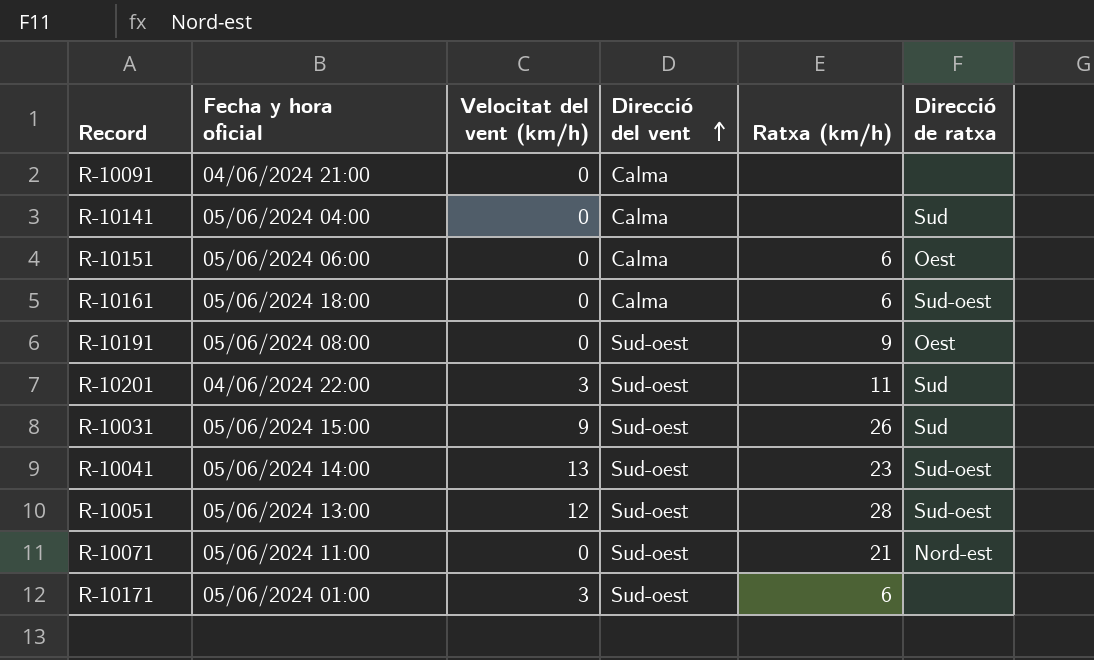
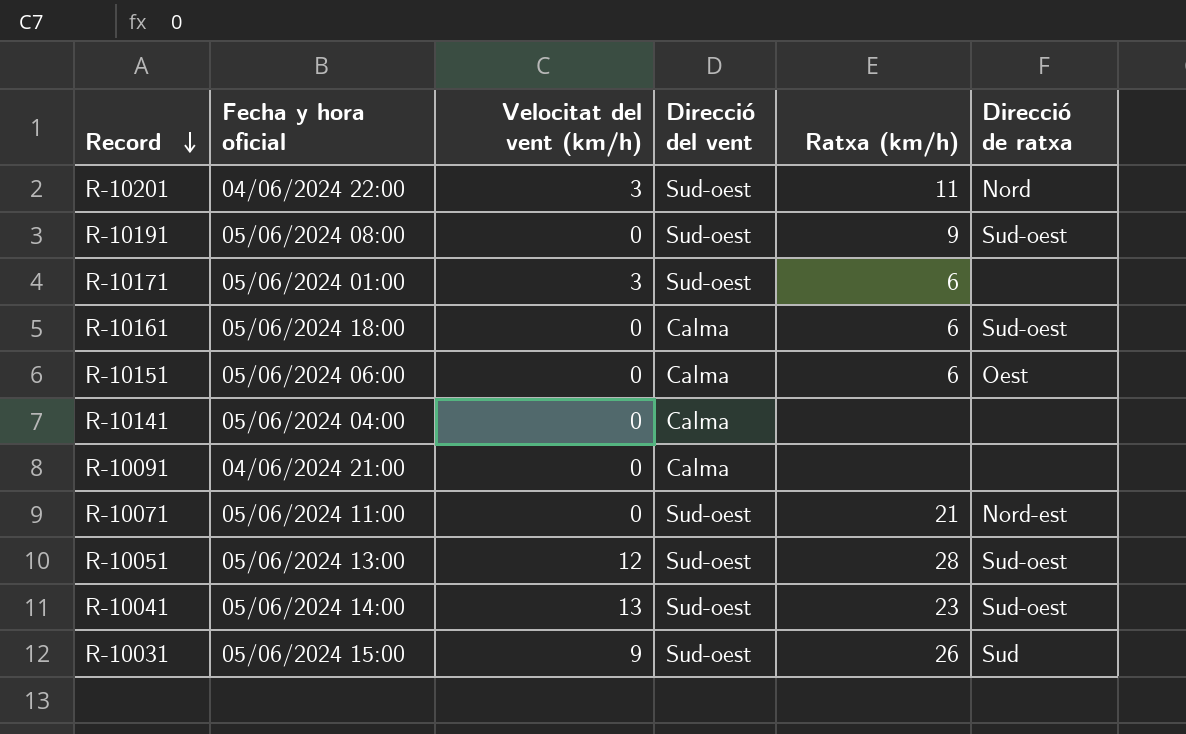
row order: Direcció del vent ascending -> Record descending
R-10201 | Direcció de ratxa: Sud -> Nord
R-10191 | Direcció de ratxa: Oest -> Sud-oest
R-10141 | Direcció de ratxa: Sud -> none

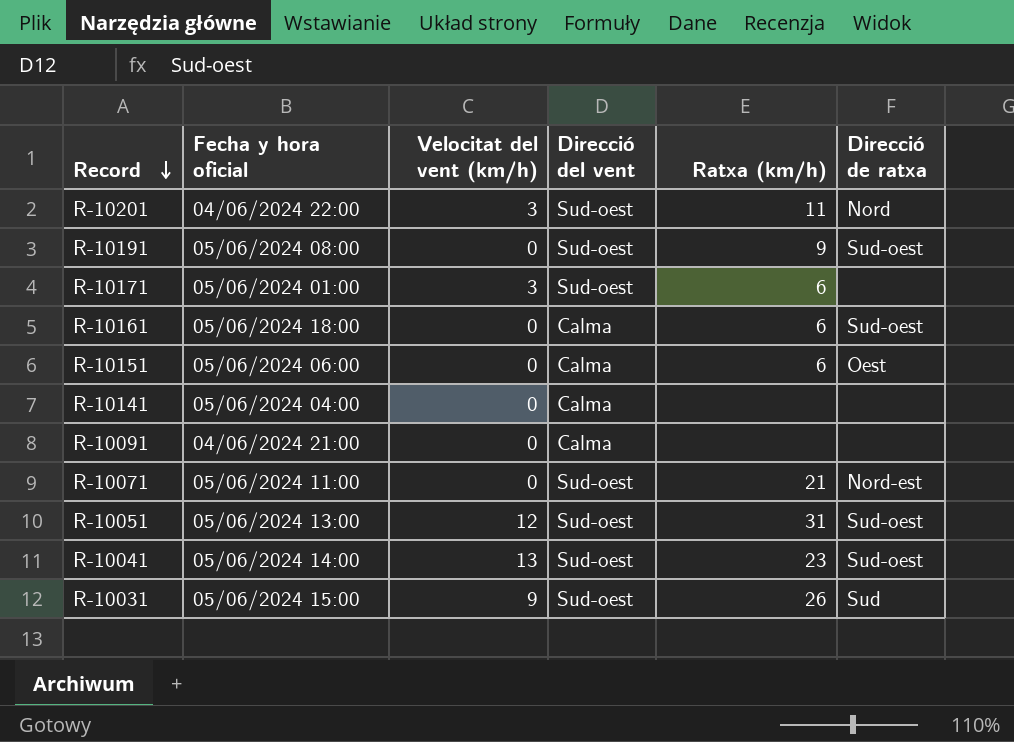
R-10051 | Ratxa (km/h): 28 -> 31

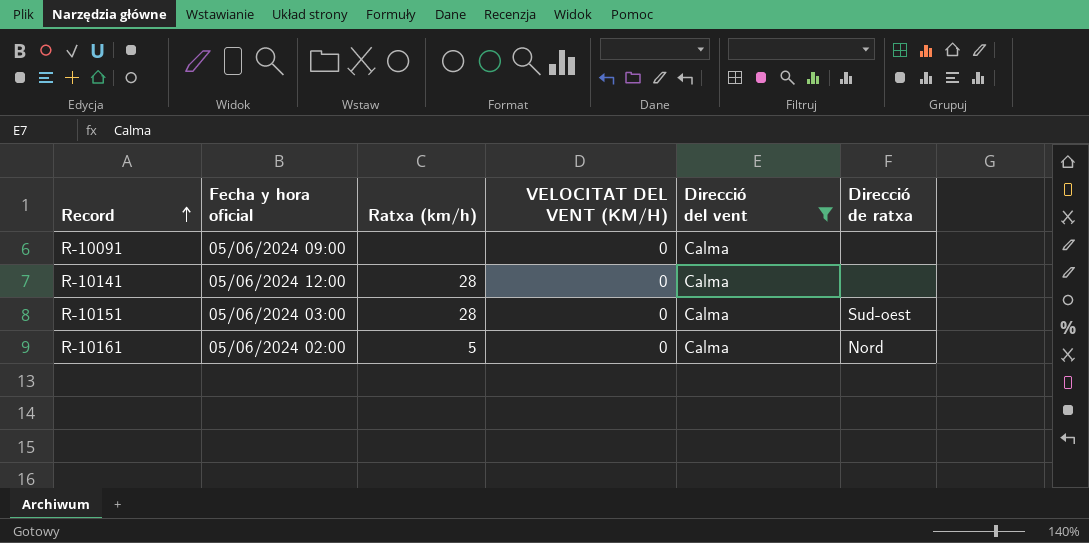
filter: none -> Direcció del vent = Calma
row order: Record descending -> Record ascending
column Ratxa (km/h) | position: 5 -> 3
column name: Velocitat del vent (km/h) -> VELOCITAT DEL VENT (KM/H)
R-10091 | Fecha y hora oficial: 04/06/2024 21:00 -> 05/06/2024 09:00
R-10141 | Fecha y hora oficial: 05/06/2024 04:00 -> 05/06/2024 12:00
R-10141 | Ratxa (km/h): none -> 28
R-10151 | Fecha y hora oficial: 05/06/2024 06:00 -> 05/06/2024 03:00
R-10151 | Ratxa (km/h): 6 -> 28
R-10151 | Direcció de ratxa: Oest -> Sud-oest
R-10161 | Fecha y hora oficial: 05/06/2024 18:00 -> 05/06/2024 02:00
R-10161 | Ratxa (km/h): 6 -> 5
R-10161 | Direcció de ratxa: Sud-oest -> Nord

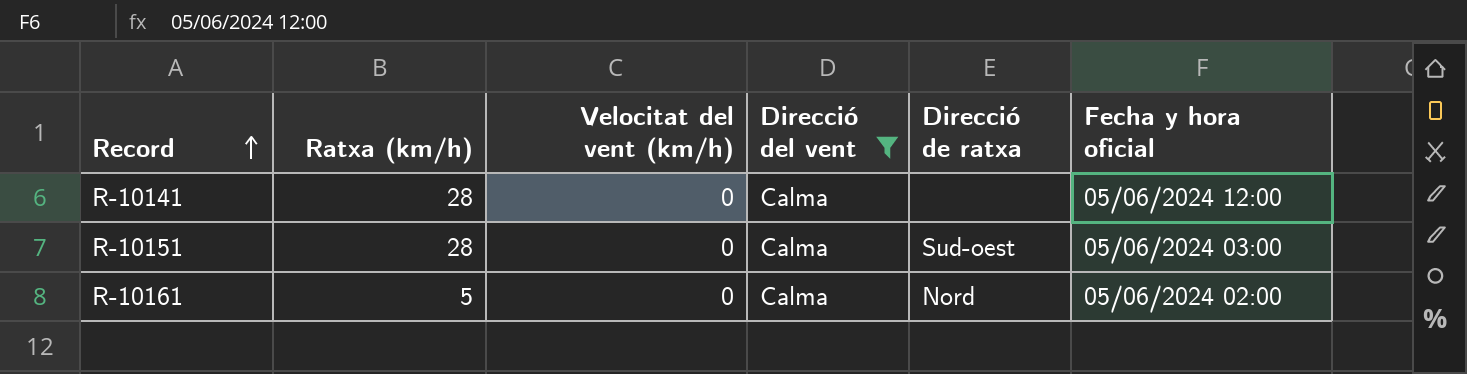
column name: VELOCITAT DEL VENT (KM/H) -> Velocitat del vent (km/h)
column Fecha y hora oficial | position: 2 -> 6
row R-10091: 05/06/2024 09:00 | none | 0 | Calma | none -> none

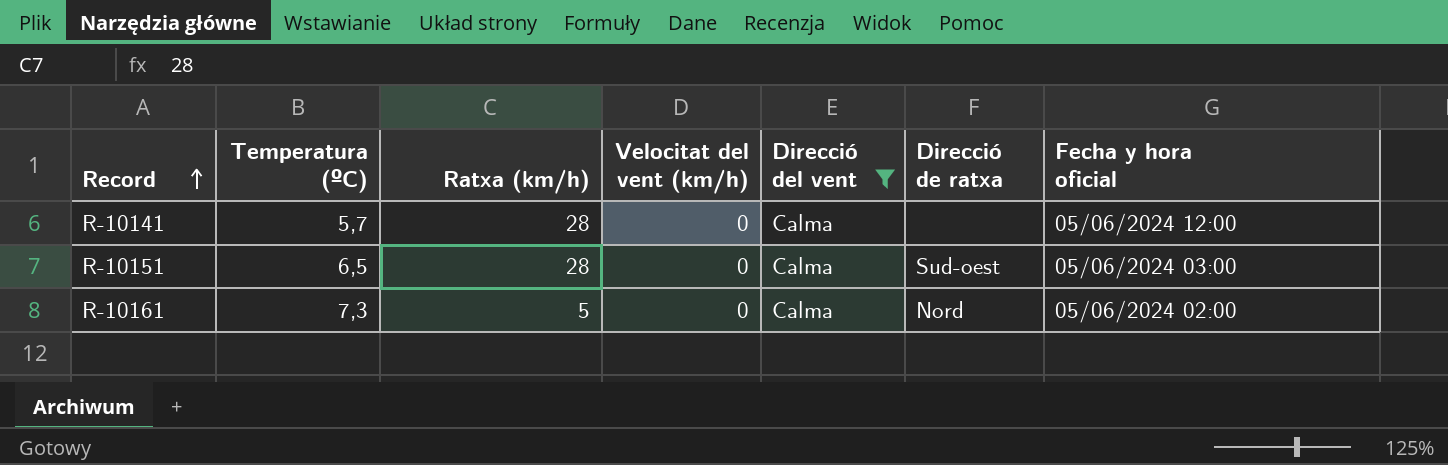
column Temperatura (ºC) | position: none -> 2

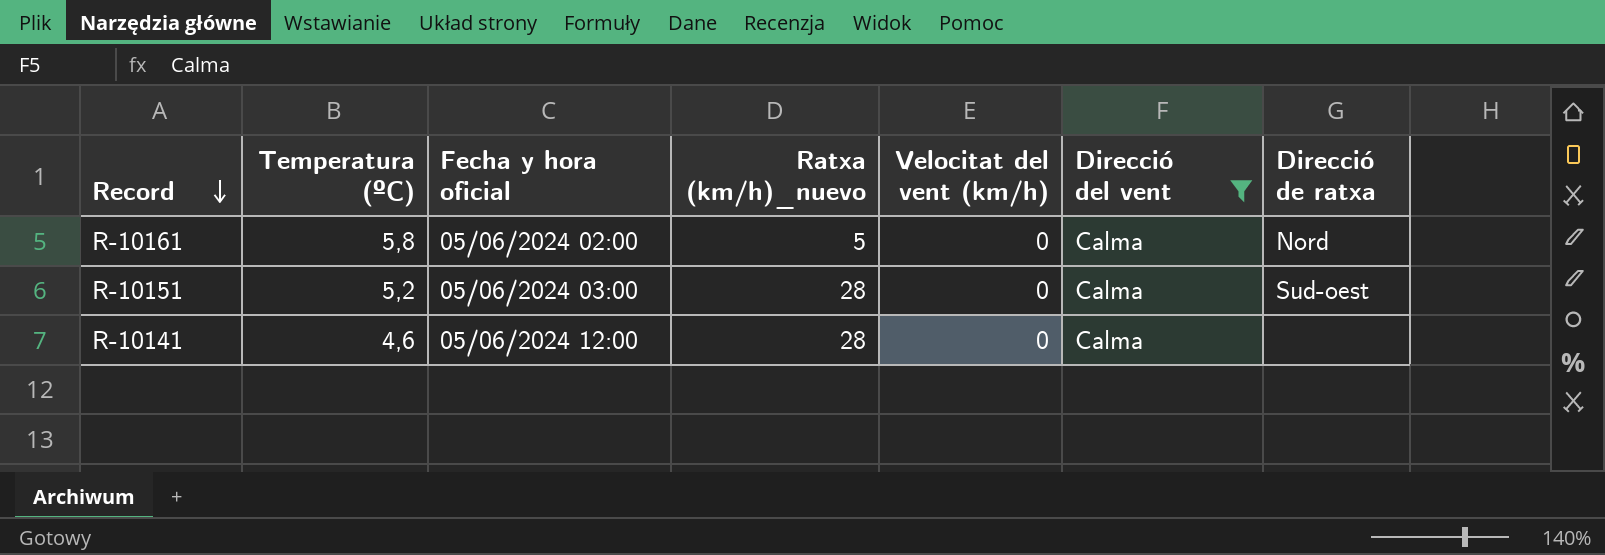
row order: Record ascending -> Record descending
column Fecha y hora oficial | position: 7 -> 3
column name: Ratxa (km/h) -> Ratxa (km/h)_nuevo
R-10161 | Temperatura (ºC): 7,3 -> 5,8
R-10151 | Temperatura (ºC): 6,5 -> 5,2
R-10141 | Temperatura (ºC): 5,7 -> 4,6

